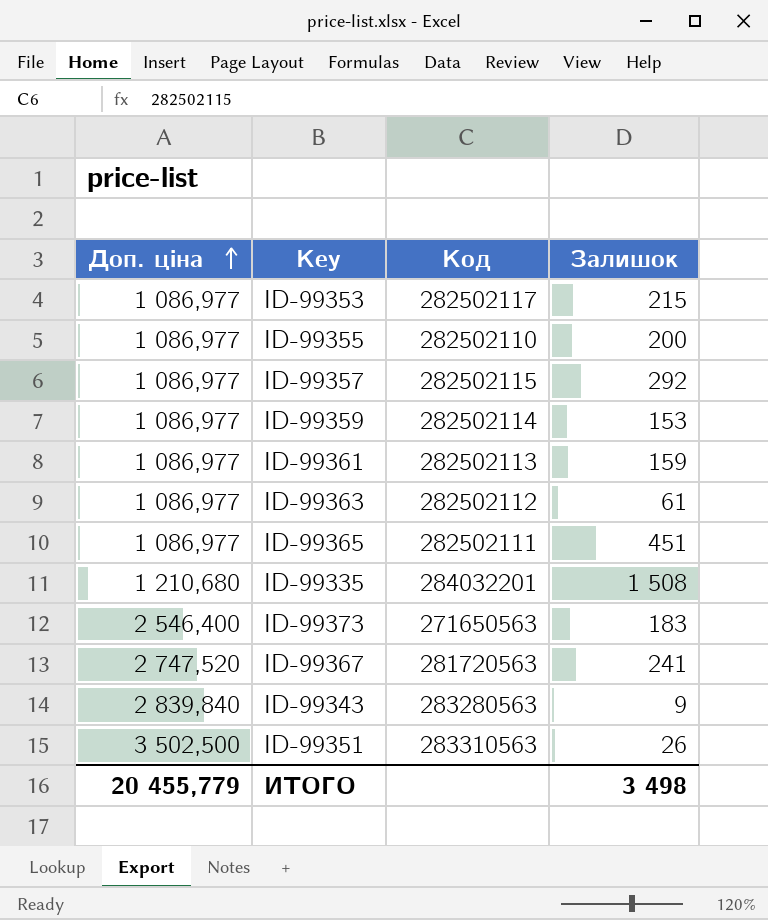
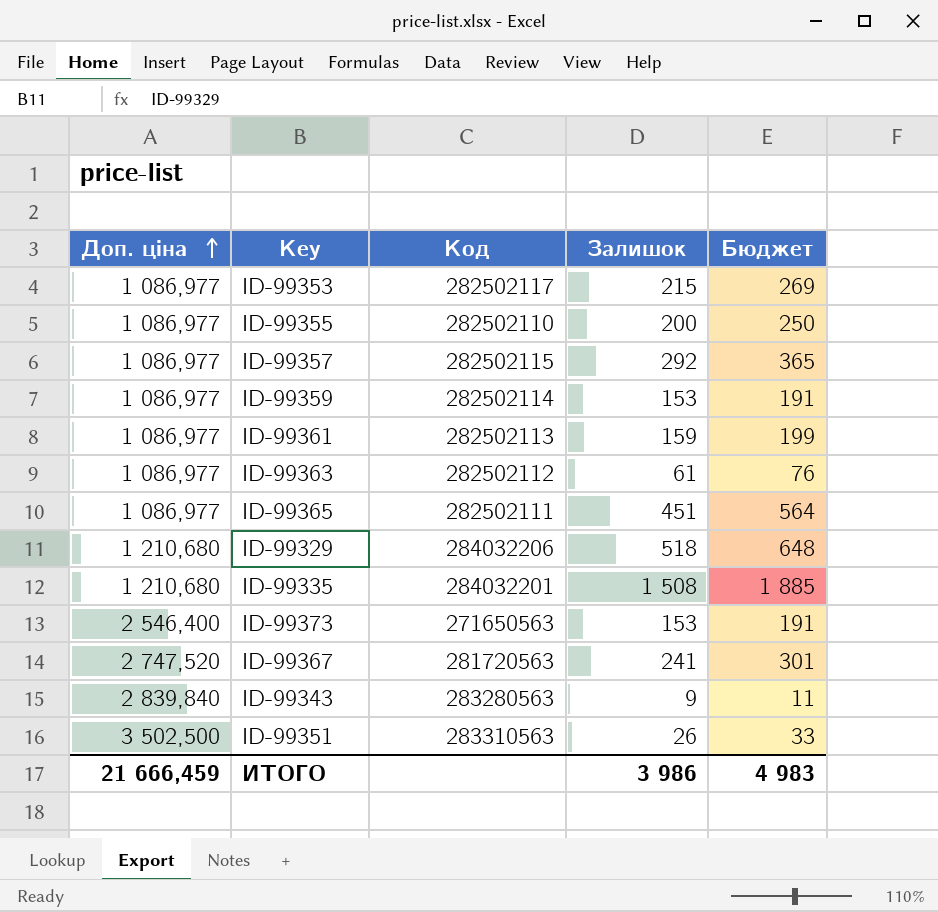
column Бюджет | formula: none -> [Залишок] * 1,25
row ID-99329: none -> 1 210,680 | 284032206 | 518 | 648
ID-99373 | Залишок: 183 -> 153
ИТОГО | Доп. ціна: 20 455,779 -> 21 666,459
ИТОГО | Залишок: 3 498 -> 3 986

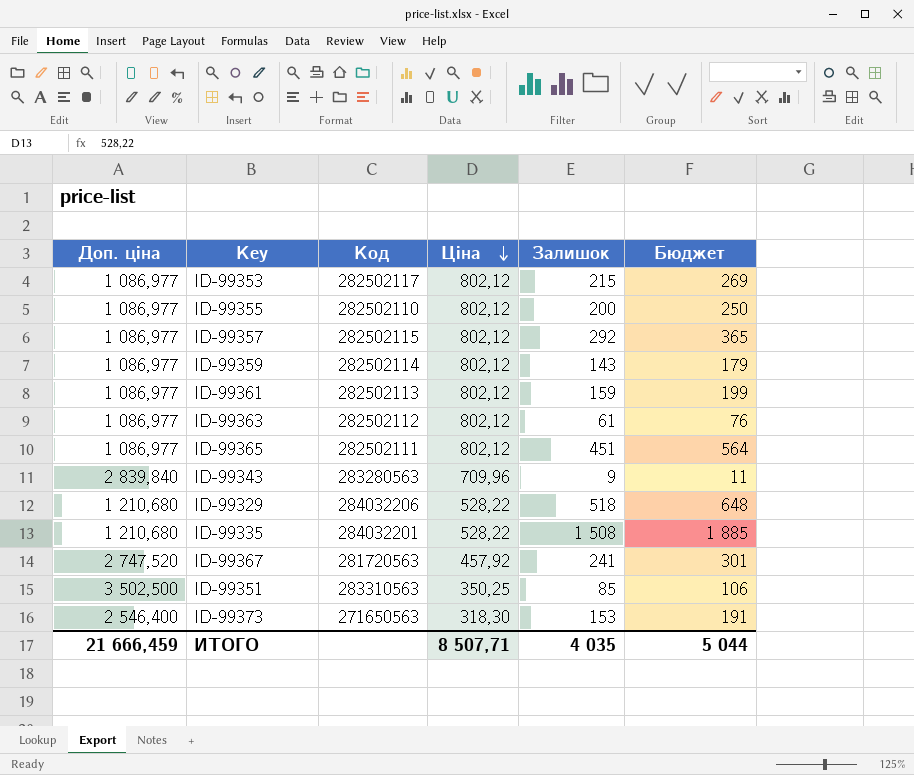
row order: Доп. ціна ascending -> Ціна descending
column Ціна | position: none -> 4
ID-99359 | Залишок: 153 -> 143
ID-99359 | Бюджет: 191 -> 179
ID-99351 | Залишок: 26 -> 85
ID-99351 | Бюджет: 33 -> 106
ИТОГО | Залишок: 3 986 -> 4 035
ИТОГО | Бюджет: 4 983 -> 5 044

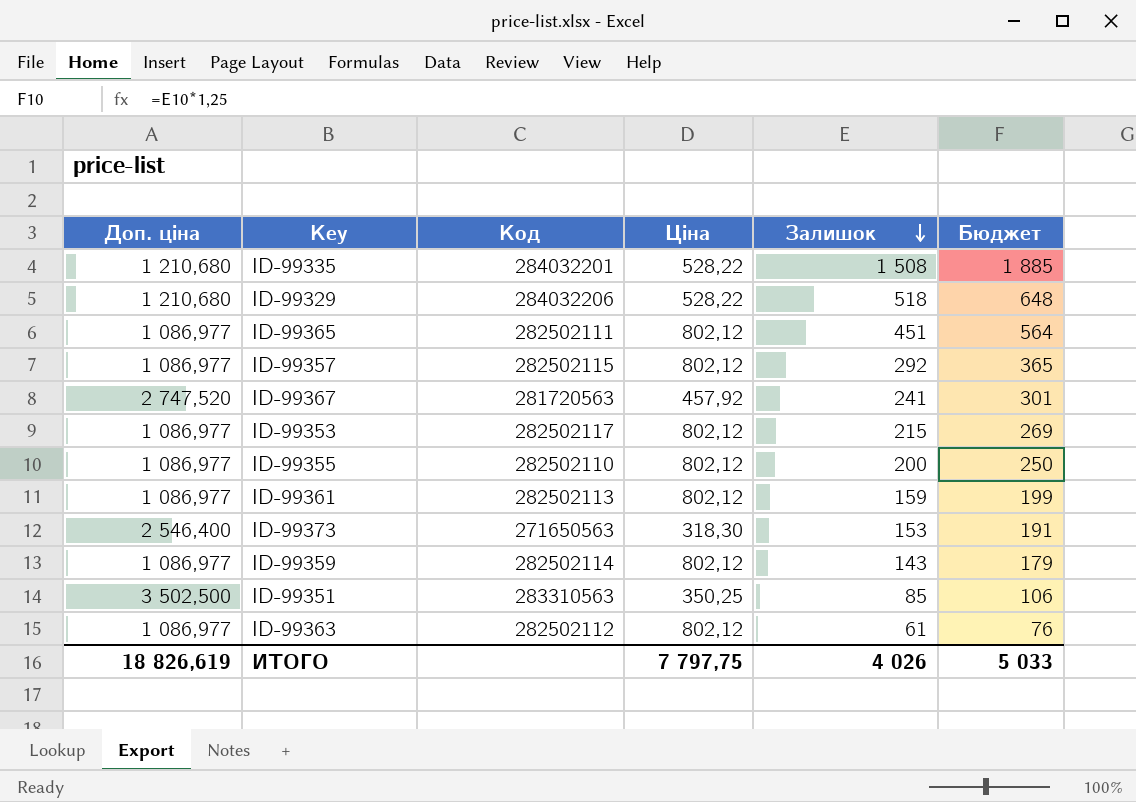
row order: Ціна descending -> Залишок descending
row ID-99343: 2 839,840 | 283280563 | 709,96 | 9 | 11 -> none
ИТОГО | Доп. ціна: 21 666,459 -> 18 826,619
ИТОГО | Ціна: 8 507,71 -> 7 797,75
ИТОГО | Залишок: 4 035 -> 4 026
ИТОГО | Бюджет: 5 044 -> 5 033

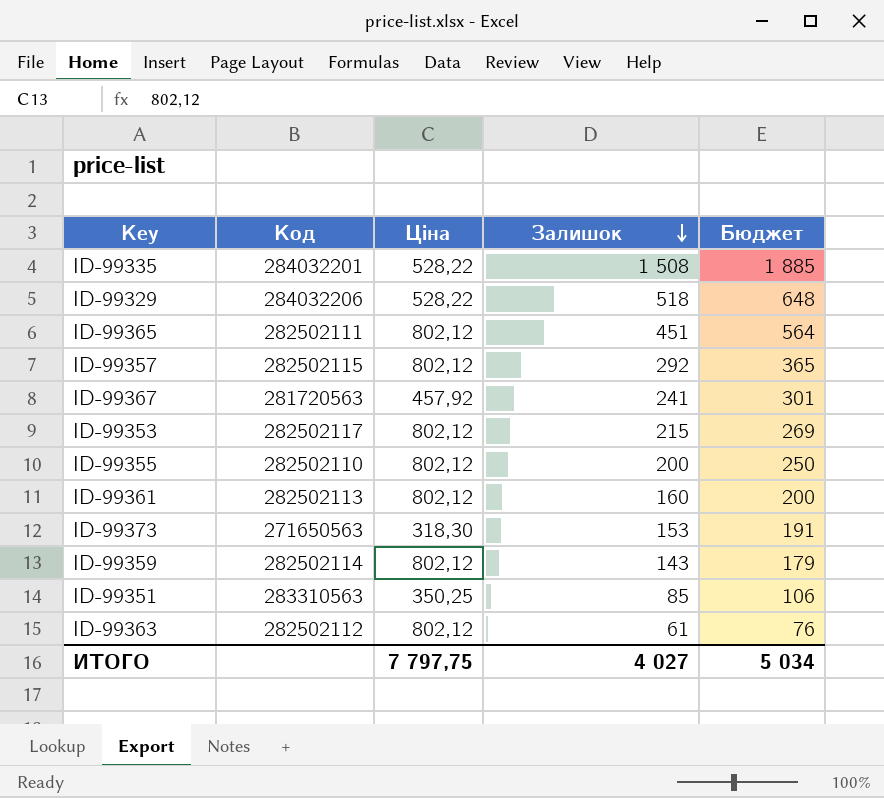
column Доп. ціна | position: 1 -> none
ID-99361 | Залишок: 159 -> 160
ID-99361 | Бюджет: 199 -> 200
ИТОГО | Залишок: 4 026 -> 4 027
ИТОГО | Бюджет: 5 033 -> 5 034

